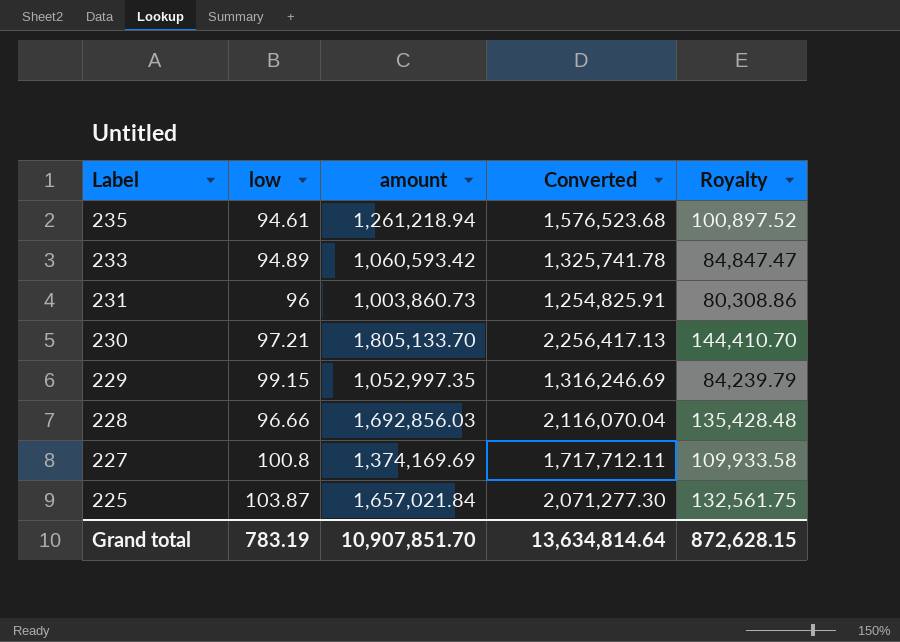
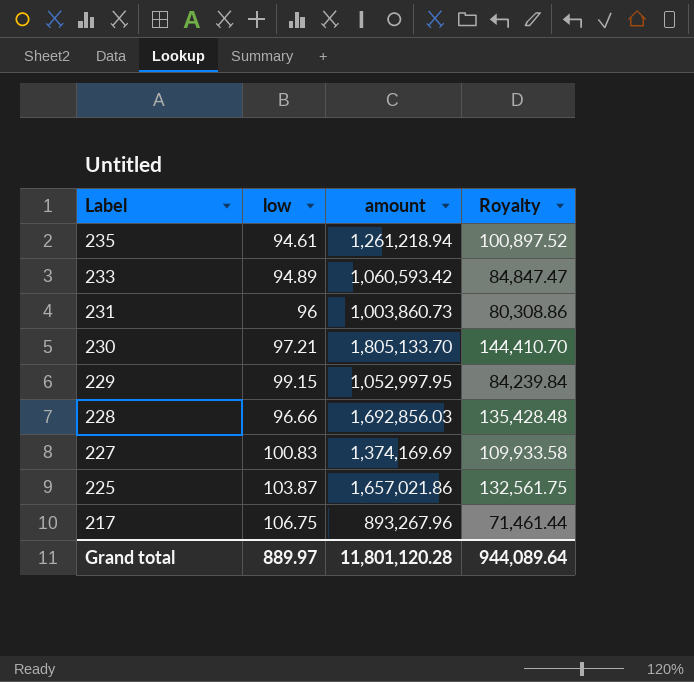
column Converted | formula: [amount] * 1.25 -> none
229 | amount: 1,052,997.35 -> 1,052,997.95
229 | Royalty: 84,239.79 -> 84,239.84
227 | low: 100.8 -> 100.83
225 | amount: 1,657,021.84 -> 1,657,021.86
row 217: none -> 106.75 | 893,267.96 | 71,461.44
Grand total | low: 783.19 -> 889.97
Grand total | amount: 10,907,851.70 -> 11,801,120.28
Grand total | Royalty: 872,628.15 -> 944,089.64

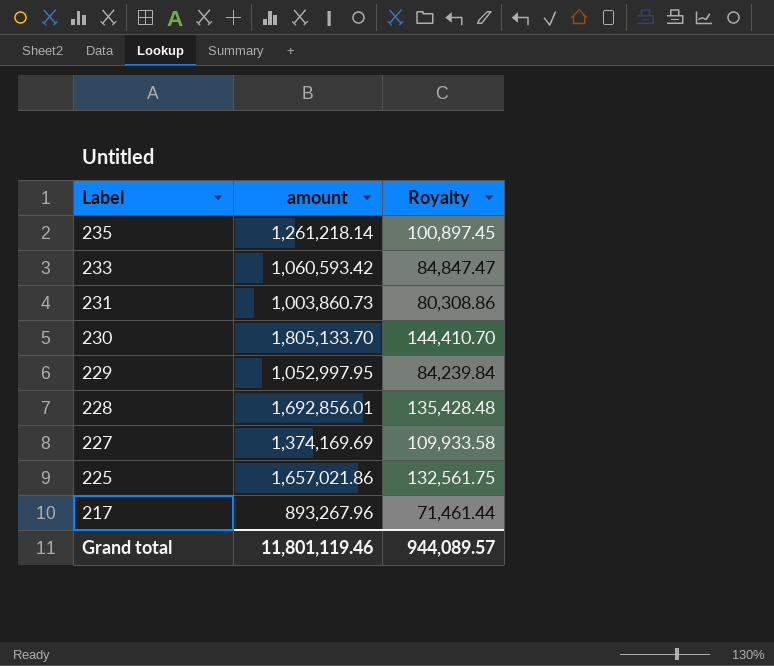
column low | position: 2 -> none
235 | amount: 1,261,218.94 -> 1,261,218.14
235 | Royalty: 100,897.52 -> 100,897.45
228 | amount: 1,692,856.03 -> 1,692,856.01
Grand total | amount: 11,801,120.28 -> 11,801,119.46
Grand total | Royalty: 944,089.64 -> 944,089.57

